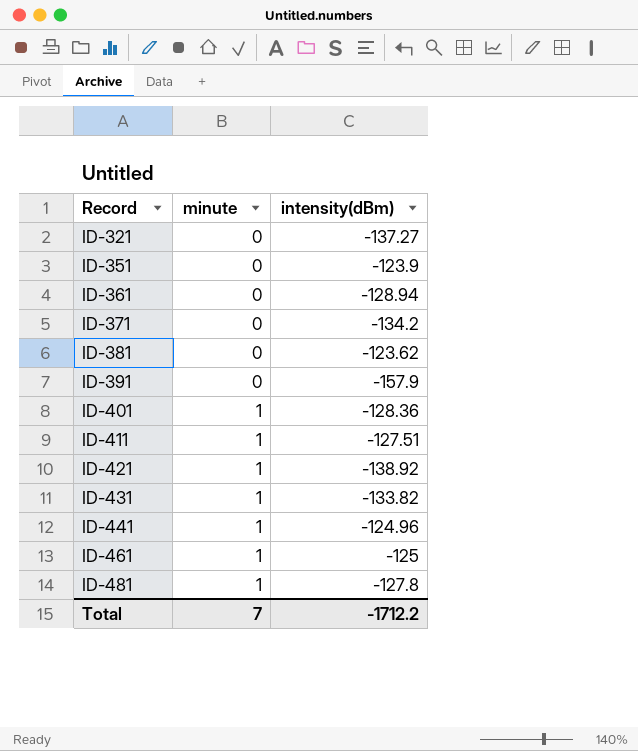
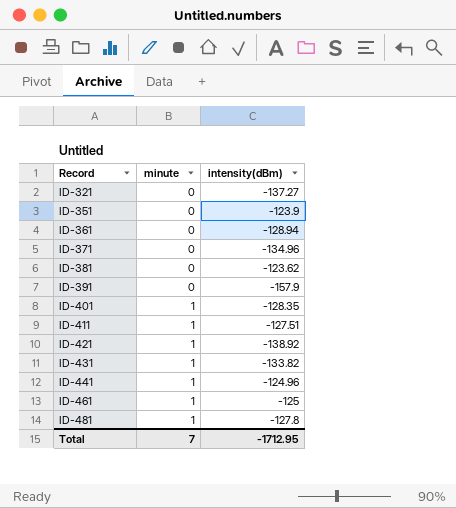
ID-371 | intensity(dBm): -134.2 -> -134.96
ID-401 | intensity(dBm): -128.36 -> -128.35
Total | intensity(dBm): -1712.2 -> -1712.95

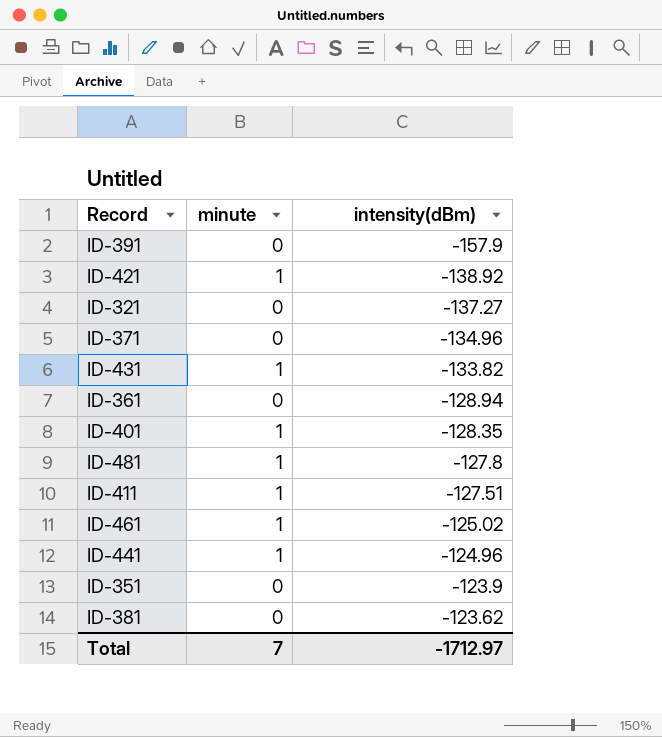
row order: Record ascending -> intensity(dBm) ascending
ID-461 | intensity(dBm): -125 -> -125.02
Total | intensity(dBm): -1712.95 -> -1712.97

